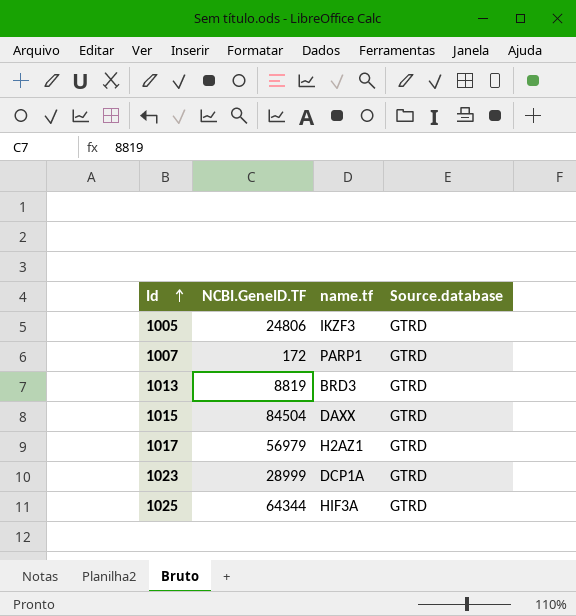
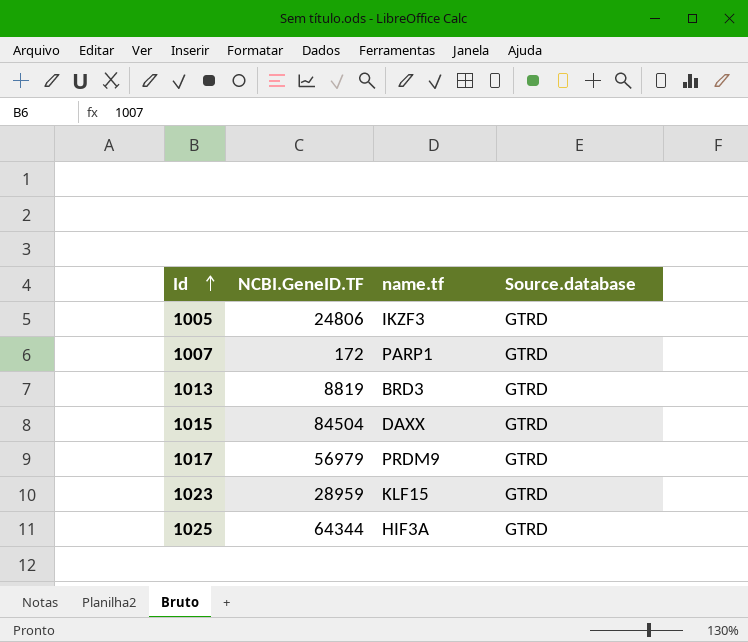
1017 | name.tf: H2AZ1 -> PRDM9
1023 | NCBI.GeneID.TF: 28999 -> 28959
1023 | name.tf: DCP1A -> KLF15

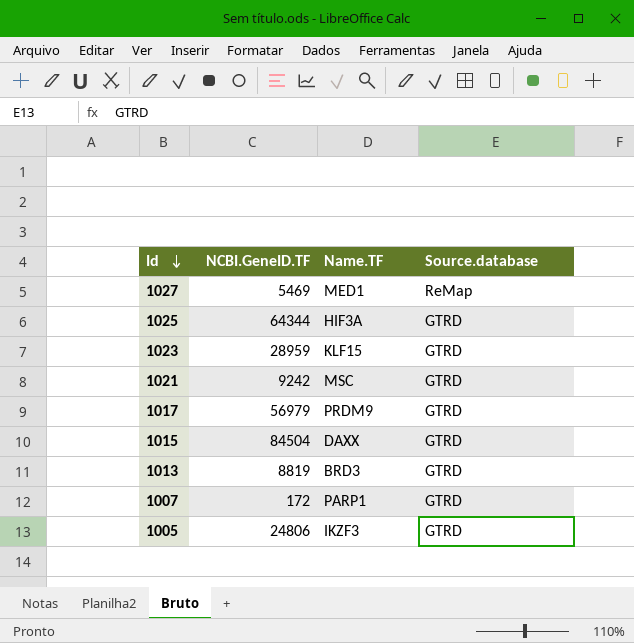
row order: Id ascending -> Id descending
column name: name.tf -> Name.TF
row 1027: none -> 5469 | MED1 | ReMap
row 1021: none -> 9242 | MSC | GTRD

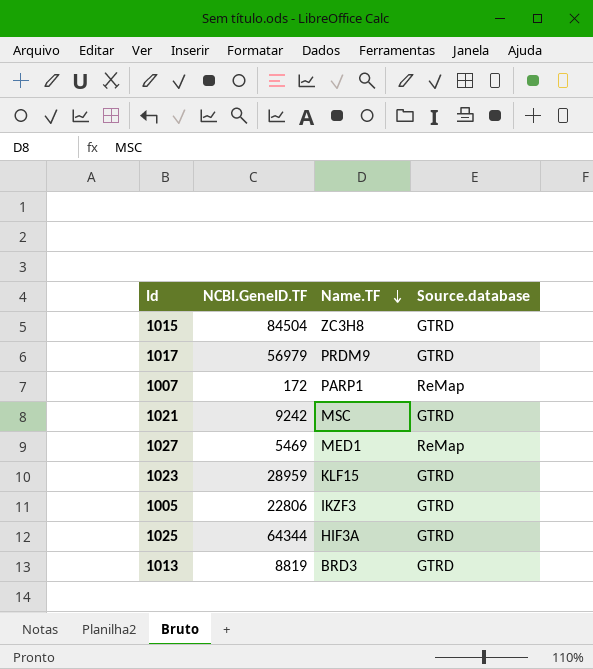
row order: Id descending -> Name.TF descending
1015 | Name.TF: DAXX -> ZC3H8
1007 | Source.database: GTRD -> ReMap
1005 | NCBI.GeneID.TF: 24806 -> 22806

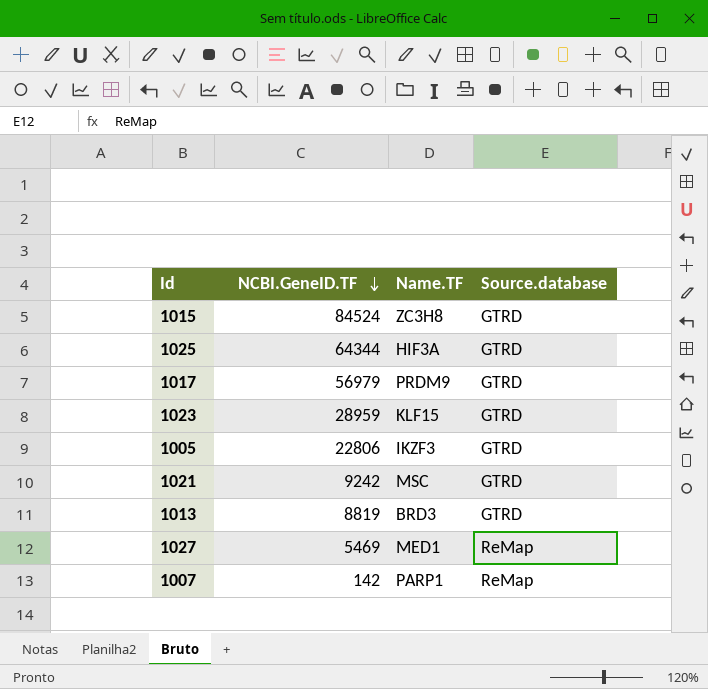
row order: Name.TF descending -> NCBI.GeneID.TF descending
1015 | NCBI.GeneID.TF: 84504 -> 84524
1007 | NCBI.GeneID.TF: 172 -> 142

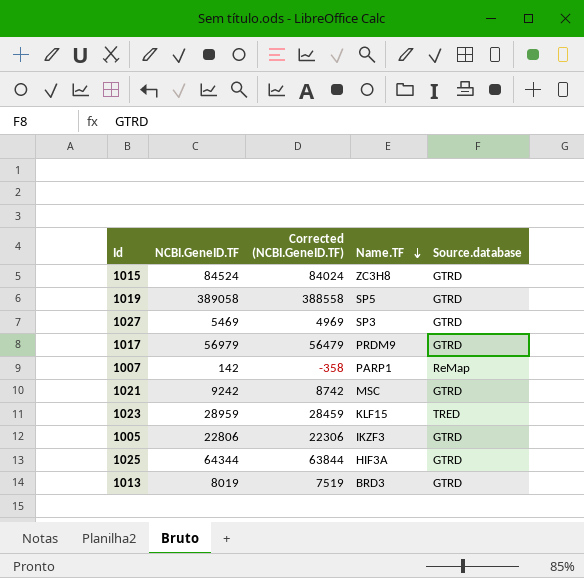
row order: NCBI.GeneID.TF descending -> Name.TF descending
column Corrected (NCBI.GeneID.TF) | formula: none -> [NCBI.GeneID.TF] - 500
row 1019: none -> 389058 | 388558 | SP5 | GTRD
1027 | Name.TF: MED1 -> SP3
1027 | Source.database: ReMap -> GTRD
1023 | Source.database: GTRD -> TRED
1013 | NCBI.GeneID.TF: 8819 -> 8019

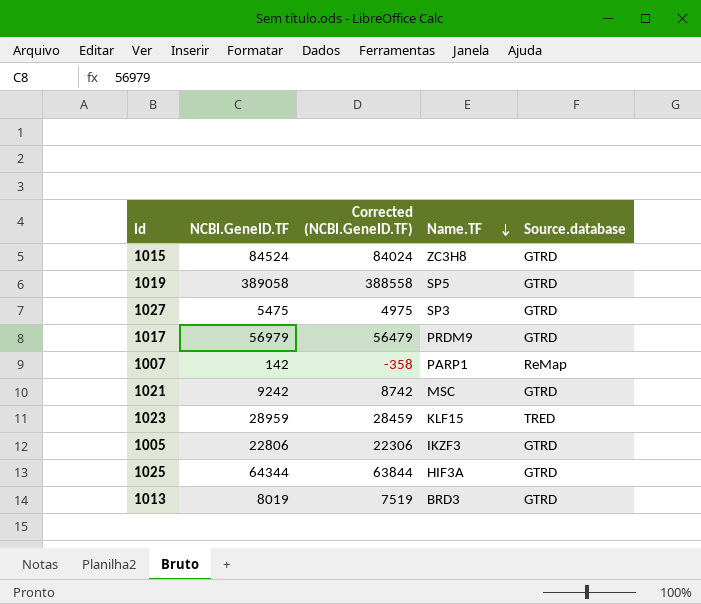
1027 | NCBI.GeneID.TF: 5469 -> 5475
1027 | Corrected (NCBI.GeneID.TF): 4969 -> 4975

